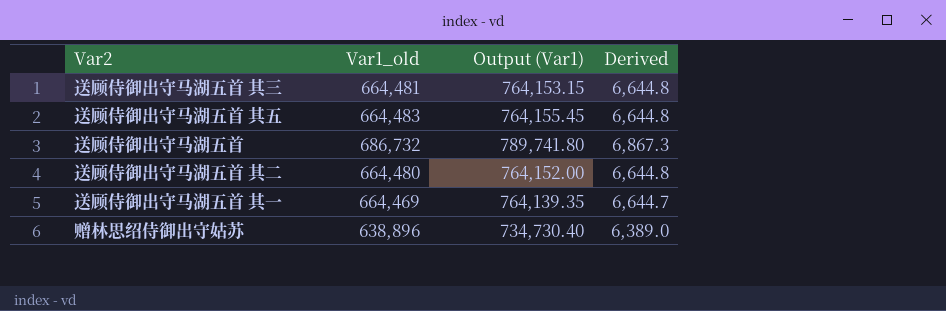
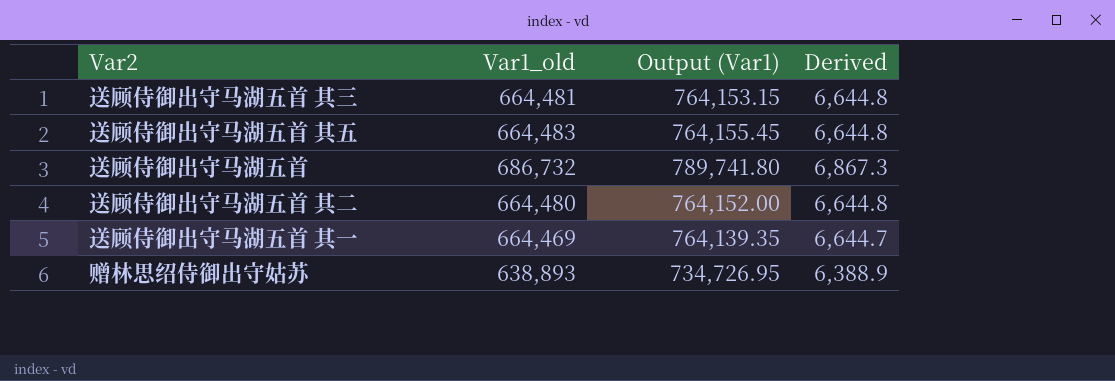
赠林思绍侍御出守姑苏 | Var1_old: 638,896 -> 638,893
赠林思绍侍御出守姑苏 | Output (Var1): 734,730.40 -> 734,726.95
赠林思绍侍御出守姑苏 | Derived: 6,389.0 -> 6,388.9

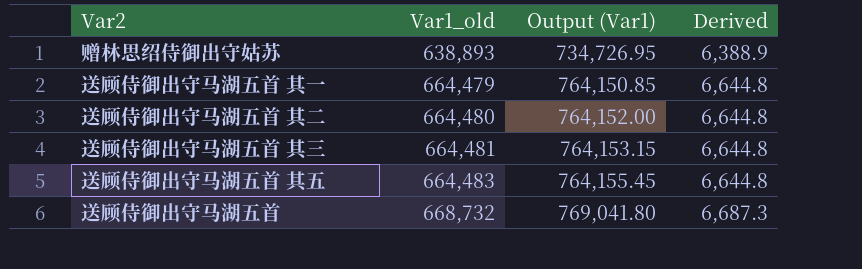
row order: none -> Var1_old ascending
送顾侍御出守马湖五首 其一 | Var1_old: 664,469 -> 664,479
送顾侍御出守马湖五首 其一 | Output (Var1): 764,139.35 -> 764,150.85
送顾侍御出守马湖五首 其一 | Derived: 6,644.7 -> 6,644.8
送顾侍御出守马湖五首 | Var1_old: 686,732 -> 668,732
送顾侍御出守马湖五首 | Output (Var1): 789,741.80 -> 769,041.80
送顾侍御出守马湖五首 | Derived: 6,867.3 -> 6,687.3

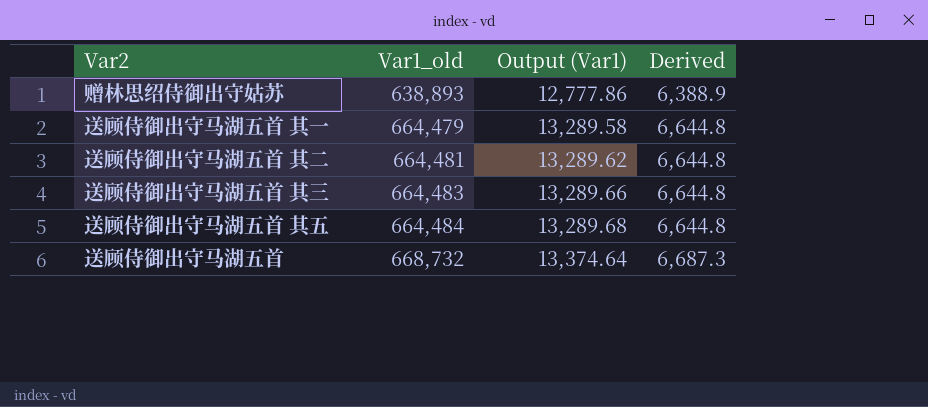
column Output (Var1) | formula: [Var1_old] * 1.15 -> [Var1_old] * 0.02
送顾侍御出守马湖五首 其二 | Var1_old: 664,480 -> 664,481
送顾侍御出守马湖五首 其三 | Var1_old: 664,481 -> 664,483
送顾侍御出守马湖五首 其五 | Var1_old: 664,483 -> 664,484

